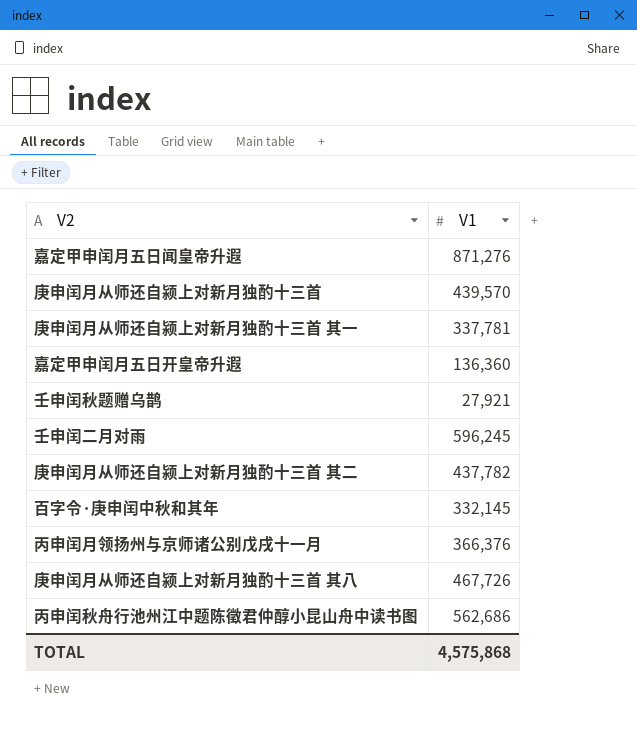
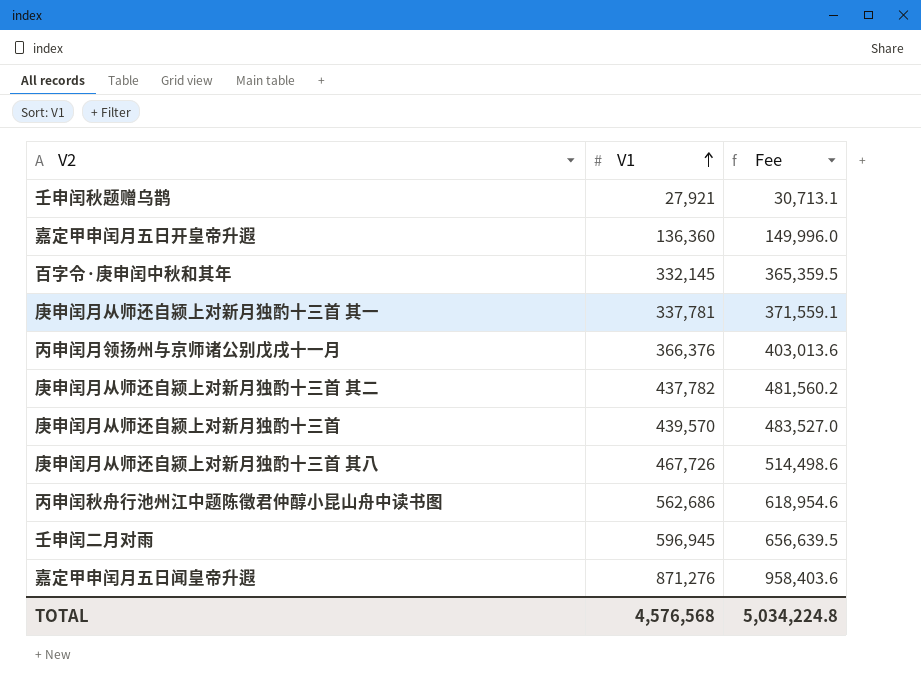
row order: none -> V1 ascending
column Fee | formula: none -> [V1] * 1.1
壬申闰二月对雨 | V1: 596,245 -> 596,945
TOTAL | V1: 4,575,868 -> 4,576,568

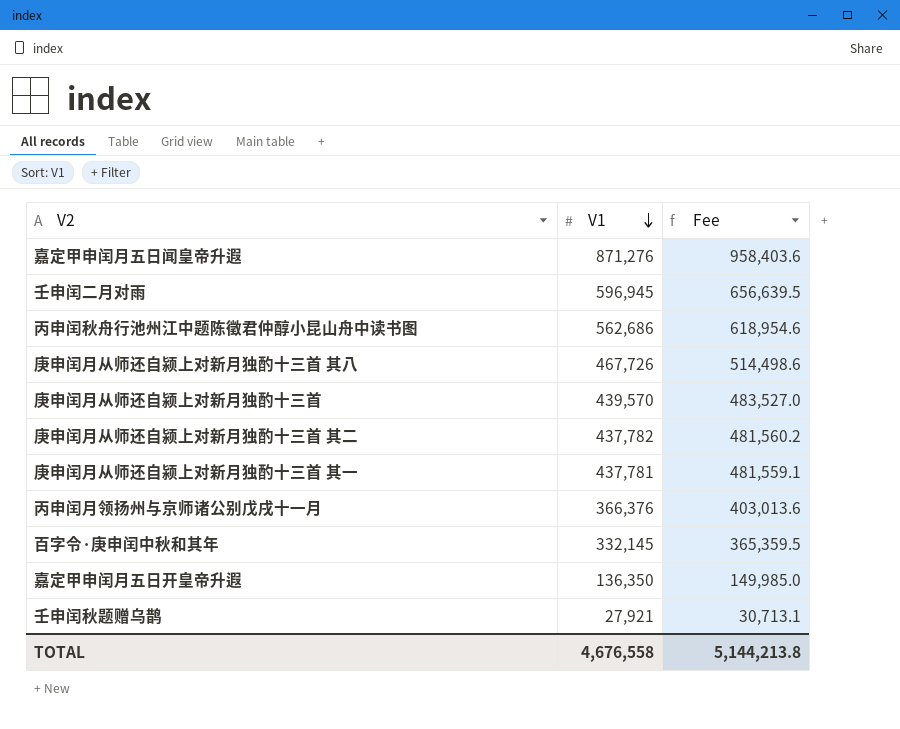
row order: V1 ascending -> V1 descending
庚申闰月从师还自颍上对新月独酌十三首 其一 | V1: 337,781 -> 437,781
庚申闰月从师还自颍上对新月独酌十三首 其一 | Fee: 371,559.1 -> 481,559.1
嘉定甲申闰月五日开皇帝升遐 | V1: 136,360 -> 136,350
嘉定甲申闰月五日开皇帝升遐 | Fee: 149,996.0 -> 149,985.0
TOTAL | V1: 4,576,568 -> 4,676,558
TOTAL | Fee: 5,034,224.8 -> 5,144,213.8

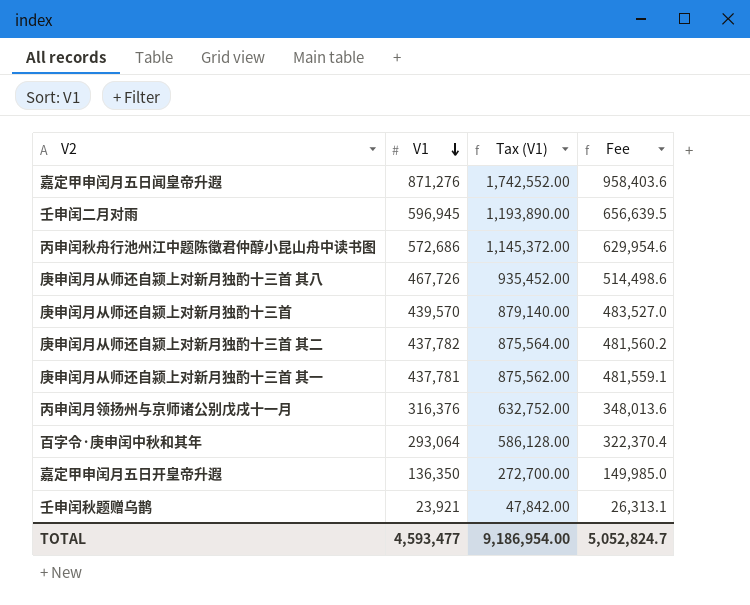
column Tax (V1) | formula: none -> [V1] * 2
丙申闰秋舟行池州江中题陈徵君仲醇小昆山舟中读书图 | V1: 562,686 -> 572,686
丙申闰秋舟行池州江中题陈徵君仲醇小昆山舟中读书图 | Fee: 618,954.6 -> 629,954.6
丙申闰月领扬州与京师诸公别戊戌十一月 | V1: 366,376 -> 316,376
丙申闰月领扬州与京师诸公别戊戌十一月 | Fee: 403,013.6 -> 348,013.6
百字令·庚申闰中秋和其年 | V1: 332,145 -> 293,064
百字令·庚申闰中秋和其年 | Fee: 365,359.5 -> 322,370.4
壬申闰秋题赠乌鹊 | V1: 27,921 -> 23,921
壬申闰秋题赠乌鹊 | Fee: 30,713.1 -> 26,313.1
TOTAL | V1: 4,676,558 -> 4,593,477
TOTAL | Fee: 5,144,213.8 -> 5,052,824.7

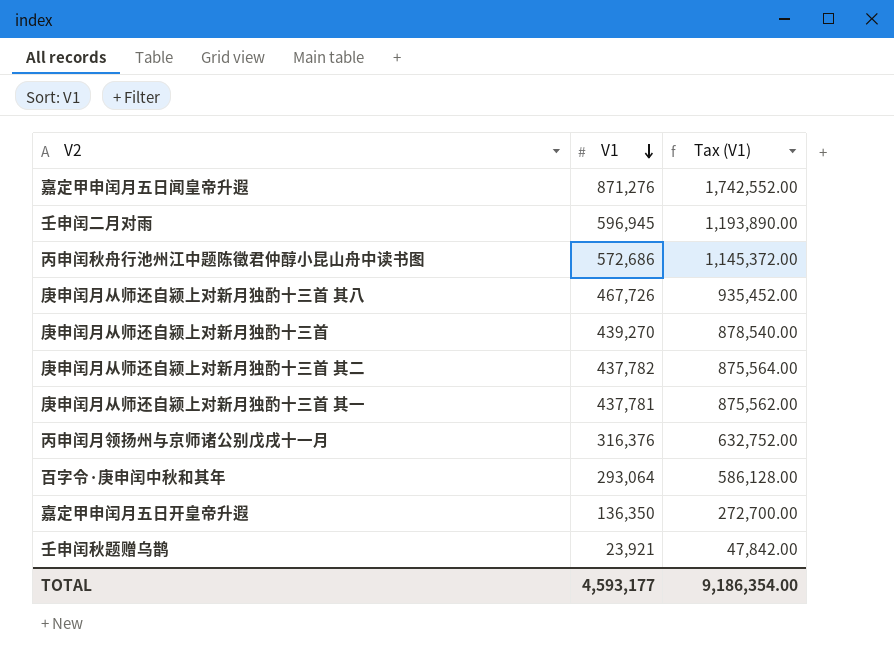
column Fee | formula: [V1] * 1.1 -> none
庚申闰月从师还自颍上对新月独酌十三首 | V1: 439,570 -> 439,270
庚申闰月从师还自颍上对新月独酌十三首 | Tax (V1): 879,140.00 -> 878,540.00
TOTAL | V1: 4,593,477 -> 4,593,177
TOTAL | Tax (V1): 9,186,954.00 -> 9,186,354.00

